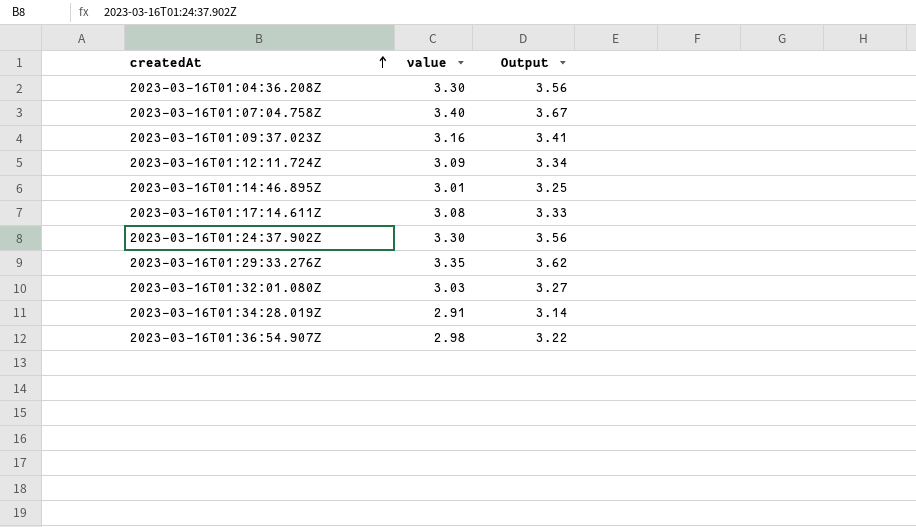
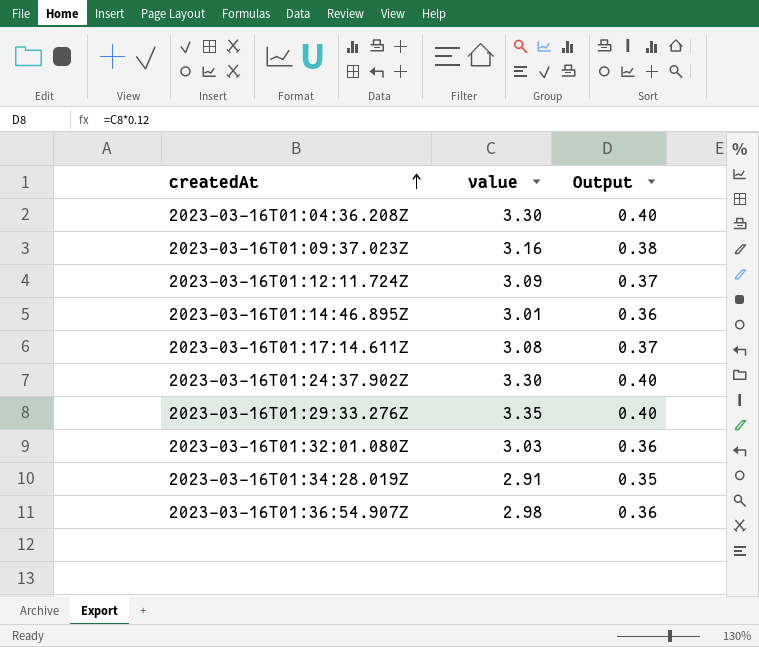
column Output | formula: [value] * 1.08 -> [value] * 0.12
row 2023-03-16T01:07:04.758Z: 3.40 | 3.67 -> none

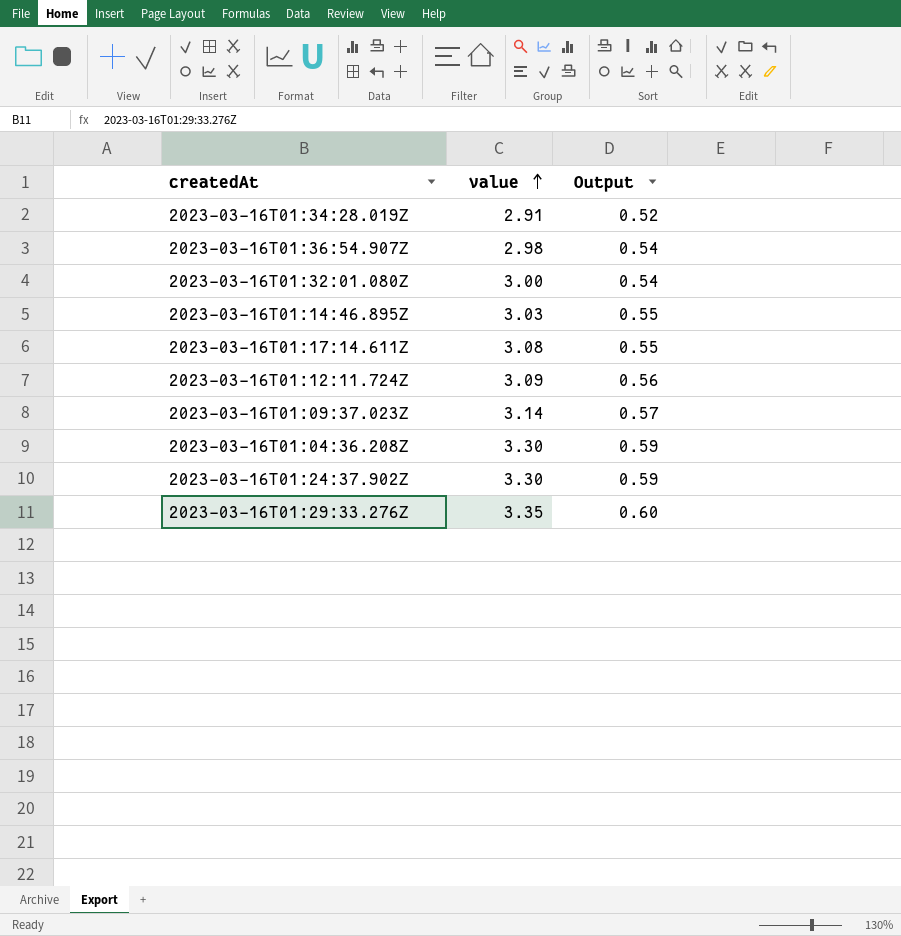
row order: createdAt ascending -> value ascending
column Output | formula: [value] * 0.12 -> [value] * 0.18
2023-03-16T01:32:01.080Z | value: 3.03 -> 3.00
2023-03-16T01:14:46.895Z | value: 3.01 -> 3.03
2023-03-16T01:09:37.023Z | value: 3.16 -> 3.14

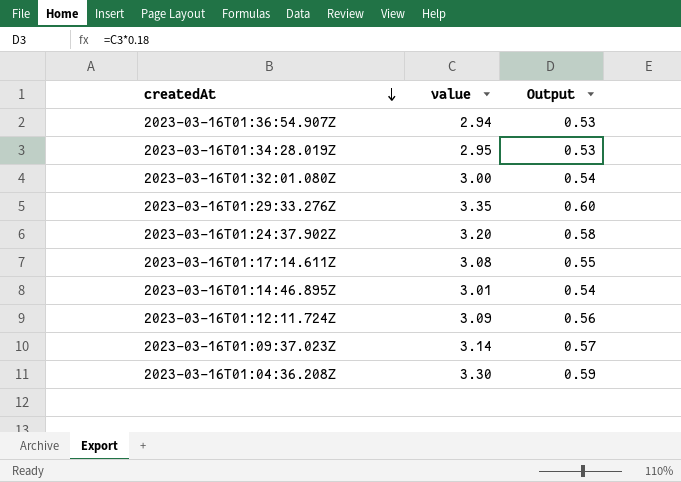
row order: value ascending -> createdAt descending
2023-03-16T01:36:54.907Z | value: 2.98 -> 2.94
2023-03-16T01:36:54.907Z | Output: 0.54 -> 0.53
2023-03-16T01:34:28.019Z | value: 2.91 -> 2.95
2023-03-16T01:34:28.019Z | Output: 0.52 -> 0.53
2023-03-16T01:24:37.902Z | value: 3.30 -> 3.20
2023-03-16T01:24:37.902Z | Output: 0.59 -> 0.58
2023-03-16T01:14:46.895Z | value: 3.03 -> 3.01
2023-03-16T01:14:46.895Z | Output: 0.55 -> 0.54

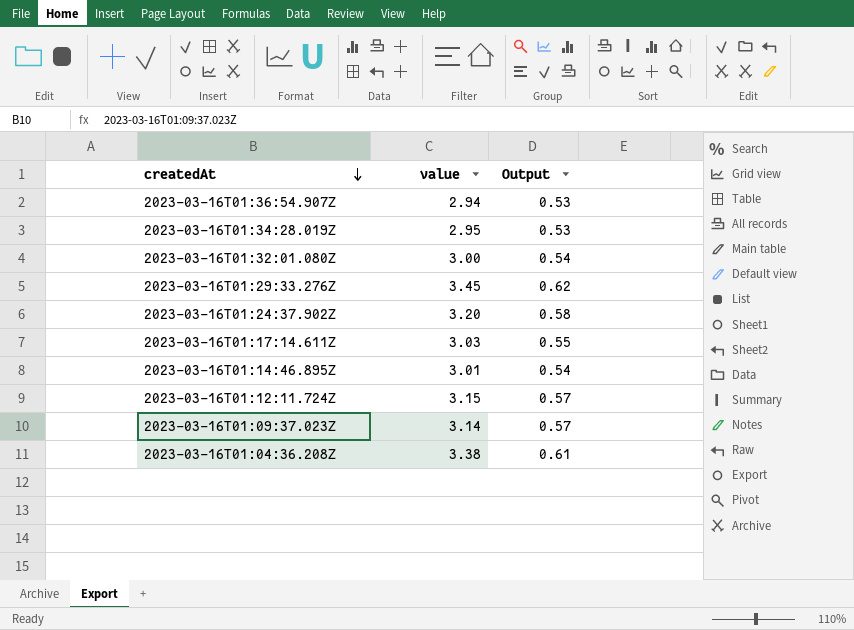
2023-03-16T01:29:33.276Z | value: 3.35 -> 3.45
2023-03-16T01:29:33.276Z | Output: 0.60 -> 0.62
2023-03-16T01:17:14.611Z | value: 3.08 -> 3.03
2023-03-16T01:12:11.724Z | value: 3.09 -> 3.15
2023-03-16T01:12:11.724Z | Output: 0.56 -> 0.57
2023-03-16T01:04:36.208Z | value: 3.30 -> 3.38
2023-03-16T01:04:36.208Z | Output: 0.59 -> 0.61

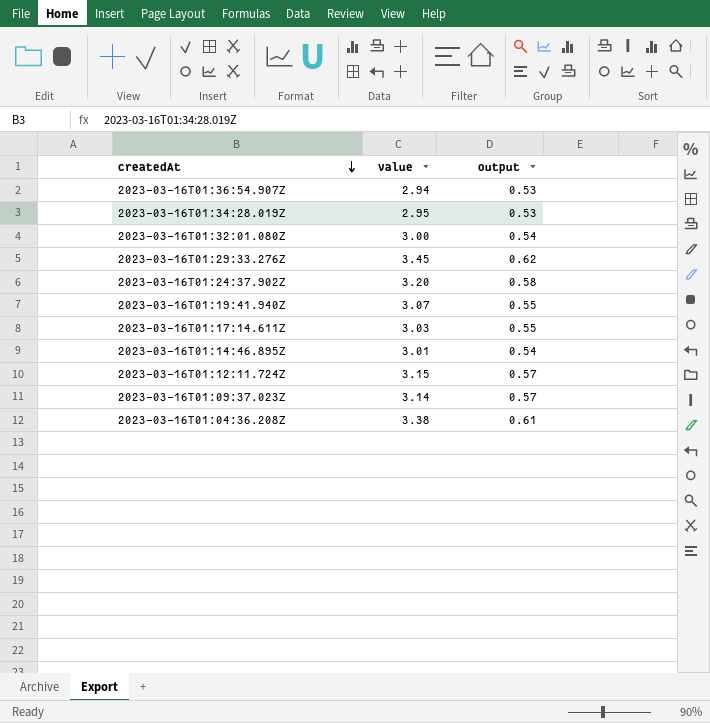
column name: Output -> output
row 2023-03-16T01:19:41.940Z: none -> 3.07 | 0.55

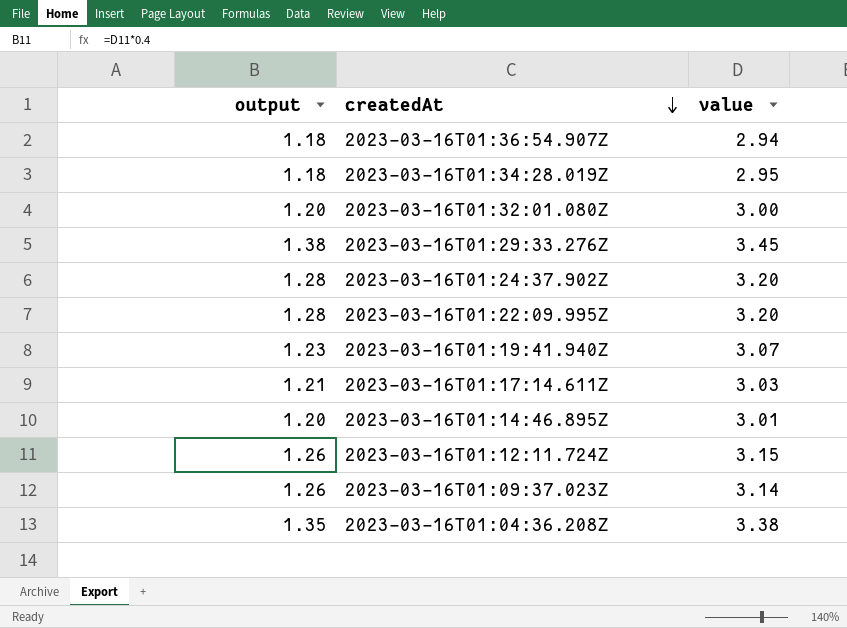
column output | formula: [value] * 0.18 -> [value] * 0.4
column output | position: 3 -> 1
row 2023-03-16T01:22:09.995Z: none -> 1.28 | 3.20

